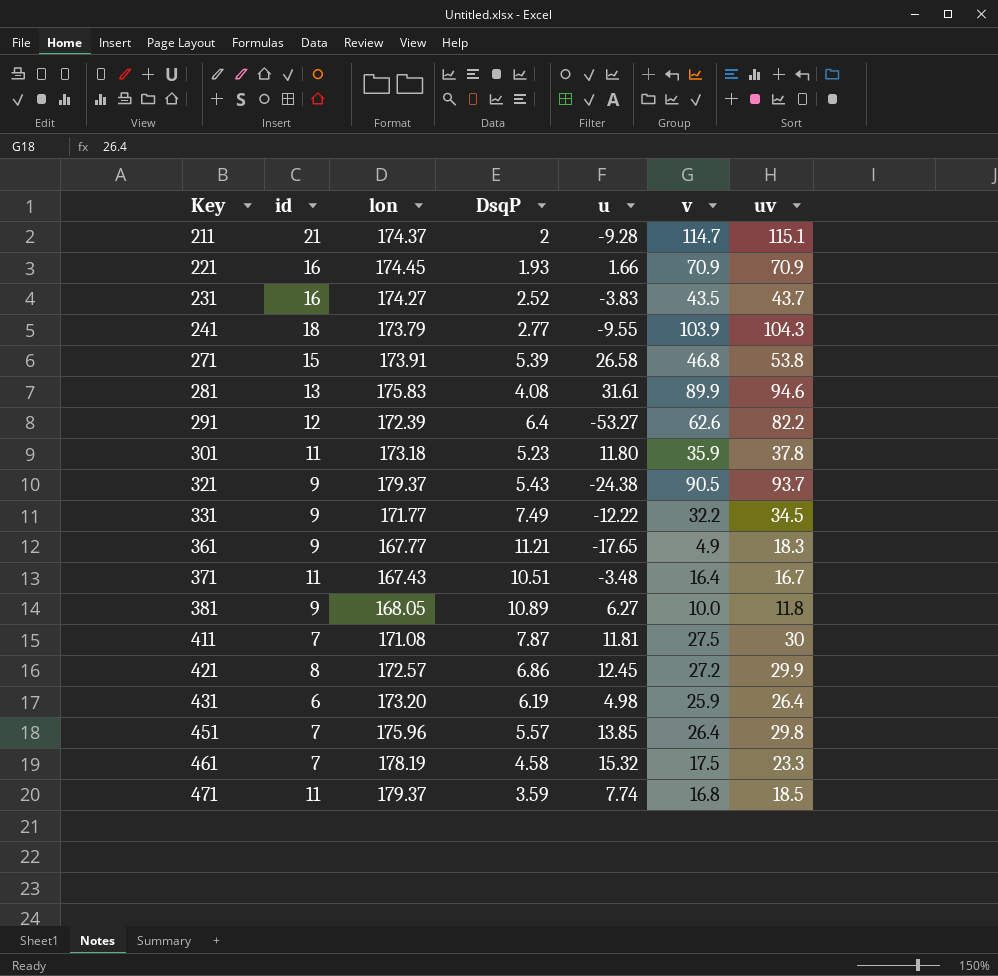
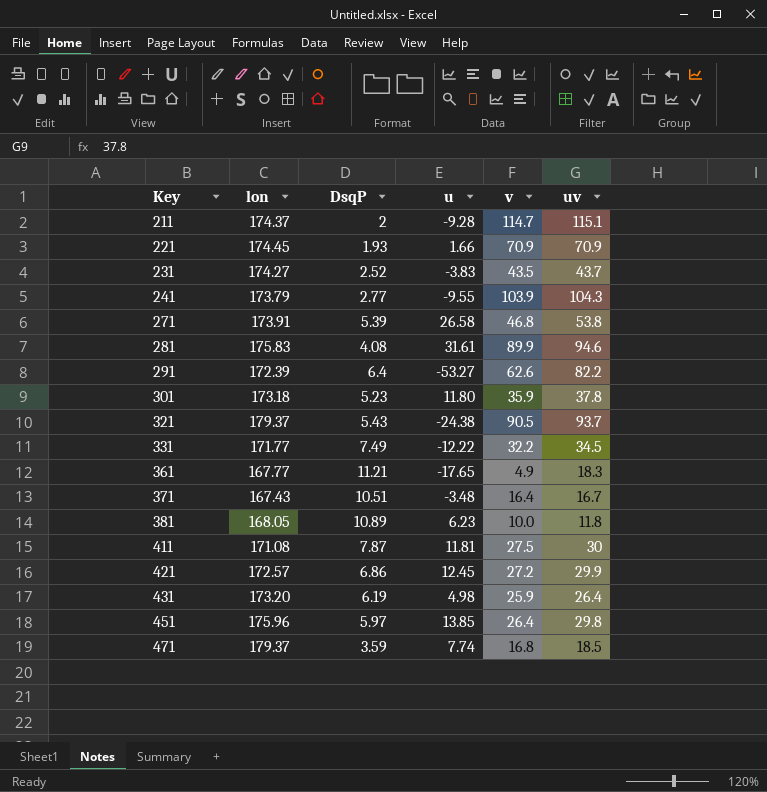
column id | position: 2 -> none
row 461: 7 | 178.19 | 4.58 | 15.32 | 17.5 | 23.3 -> none
381 | u: 6.27 -> 6.23
451 | DsqP: 5.57 -> 5.97

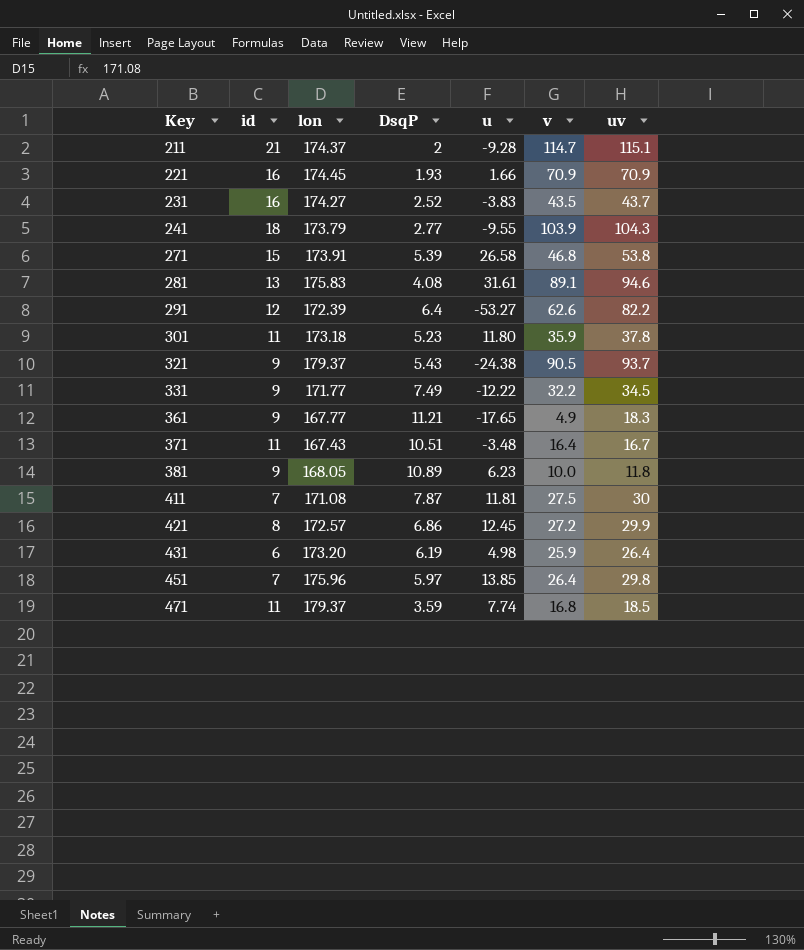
column id | position: none -> 2
281 | v: 89.9 -> 89.1

